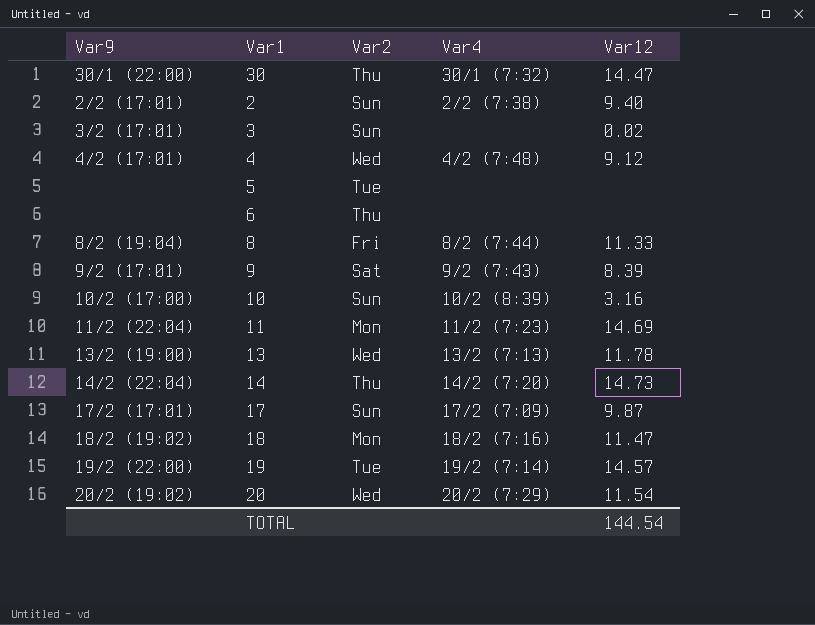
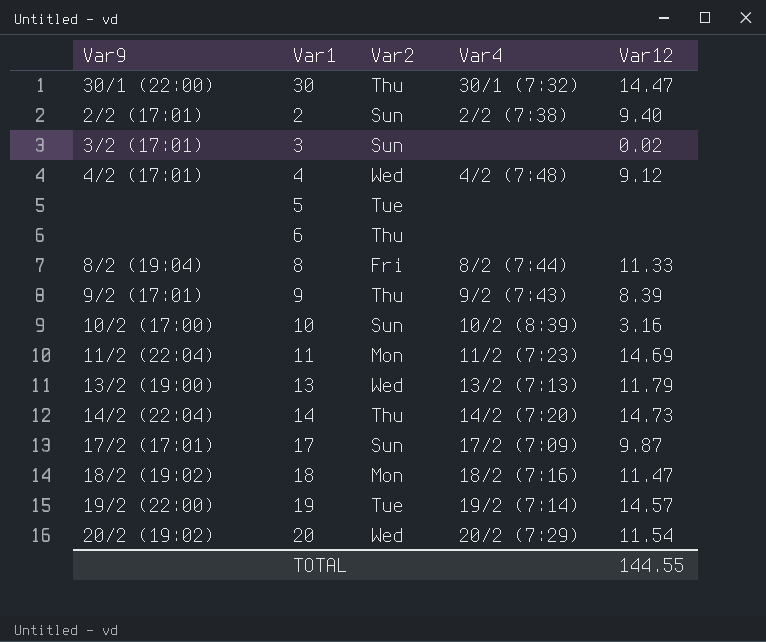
9 | Var2: Sat -> Thu
13 | Var12: 11.78 -> 11.79
TOTAL | Var12: 144.54 -> 144.55

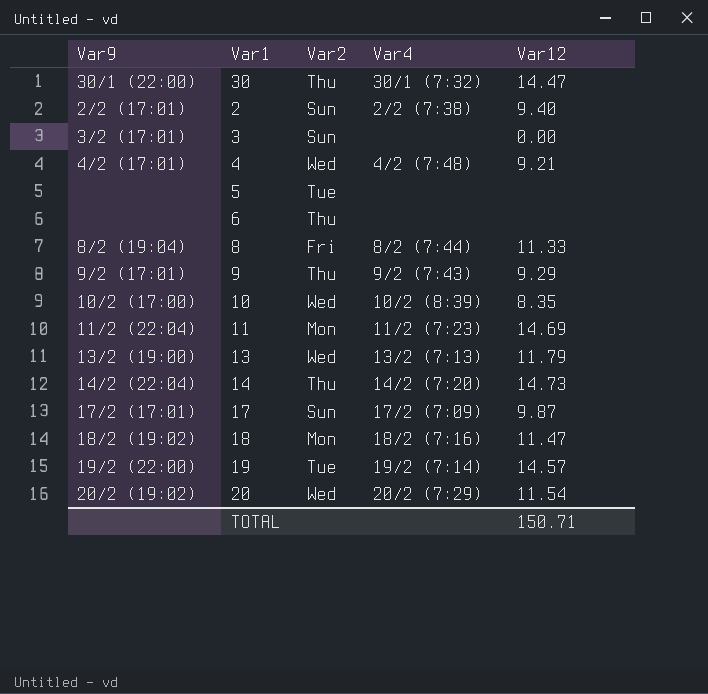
3 | Var12: 0.02 -> 0.00
4 | Var12: 9.12 -> 9.21
9 | Var12: 8.39 -> 9.29
10 | Var2: Sun -> Wed
10 | Var12: 3.16 -> 8.35
TOTAL | Var12: 144.55 -> 150.71

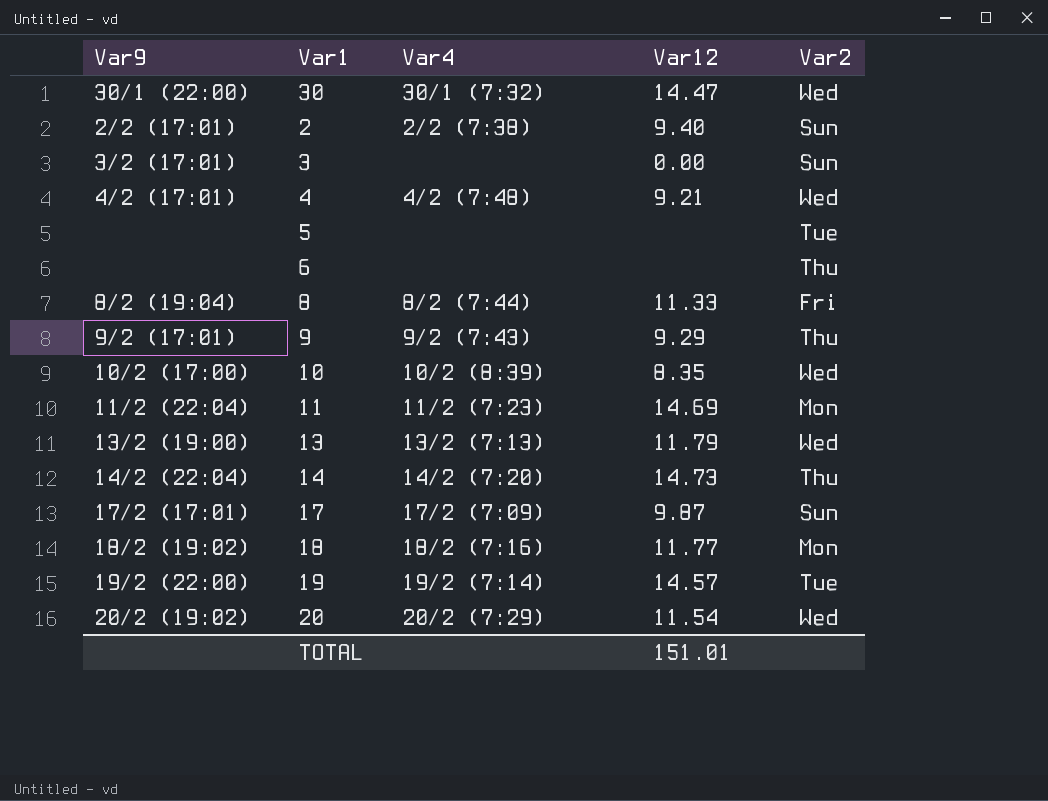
column Var2 | position: 3 -> 5
30 | Var2: Thu -> Wed
18 | Var12: 11.47 -> 11.77
TOTAL | Var12: 150.71 -> 151.01

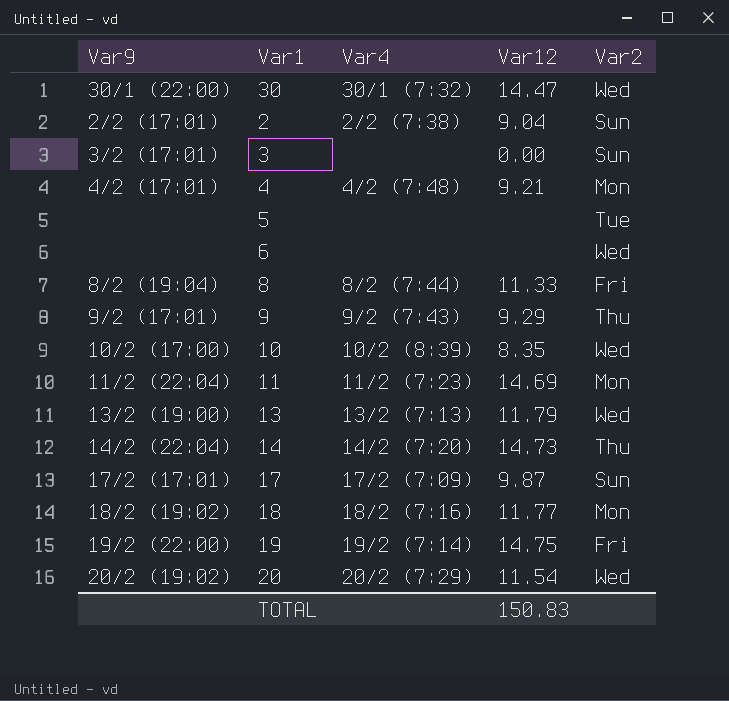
2 | Var12: 9.40 -> 9.04
4 | Var2: Wed -> Mon
6 | Var2: Thu -> Wed
19 | Var12: 14.57 -> 14.75
19 | Var2: Tue -> Fri
TOTAL | Var12: 151.01 -> 150.83

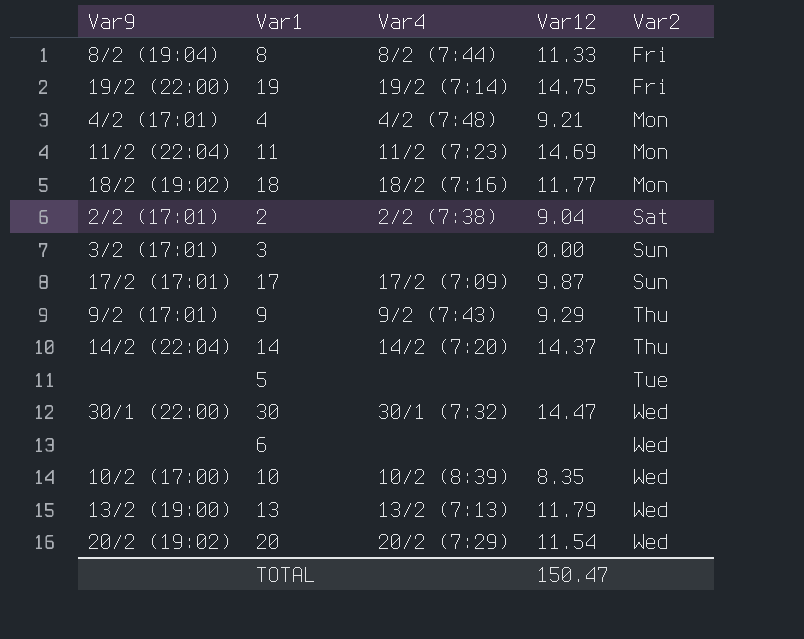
row order: none -> Var2 ascending
2 | Var2: Sun -> Sat
14 | Var12: 14.73 -> 14.37
TOTAL | Var12: 150.83 -> 150.47

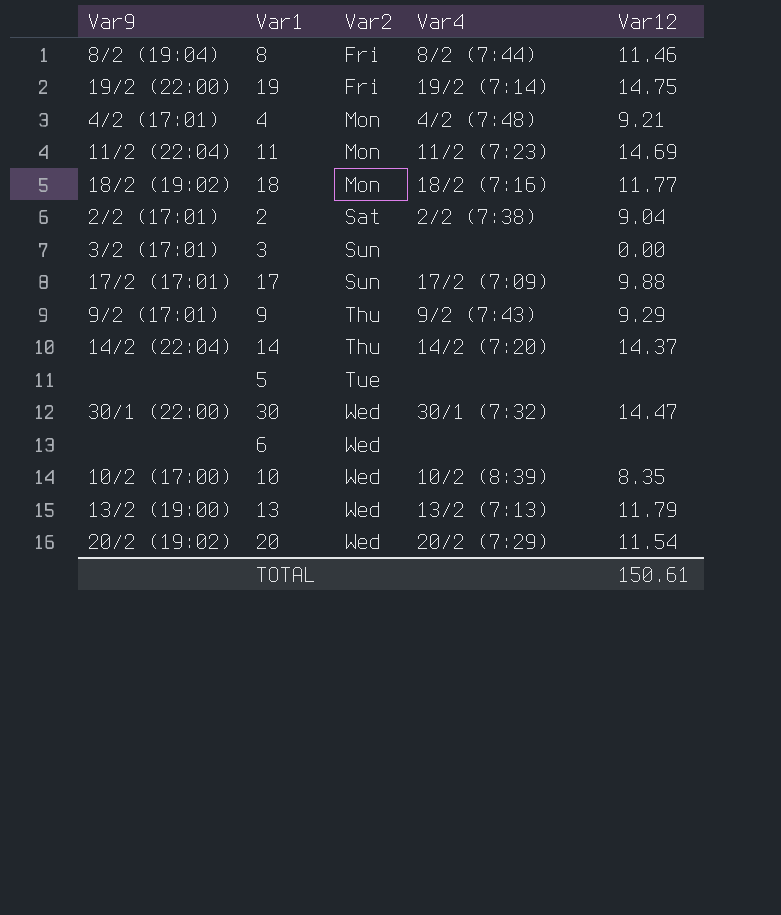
column Var2 | position: 5 -> 3
8 | Var12: 11.33 -> 11.46
17 | Var12: 9.87 -> 9.88
TOTAL | Var12: 150.47 -> 150.61

